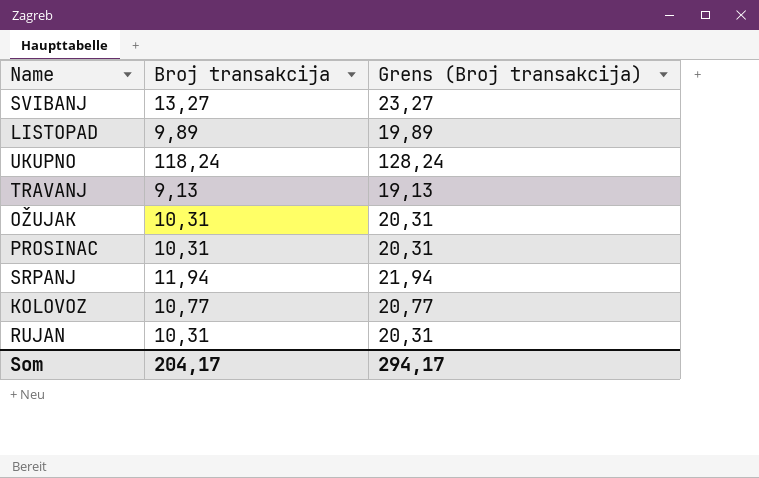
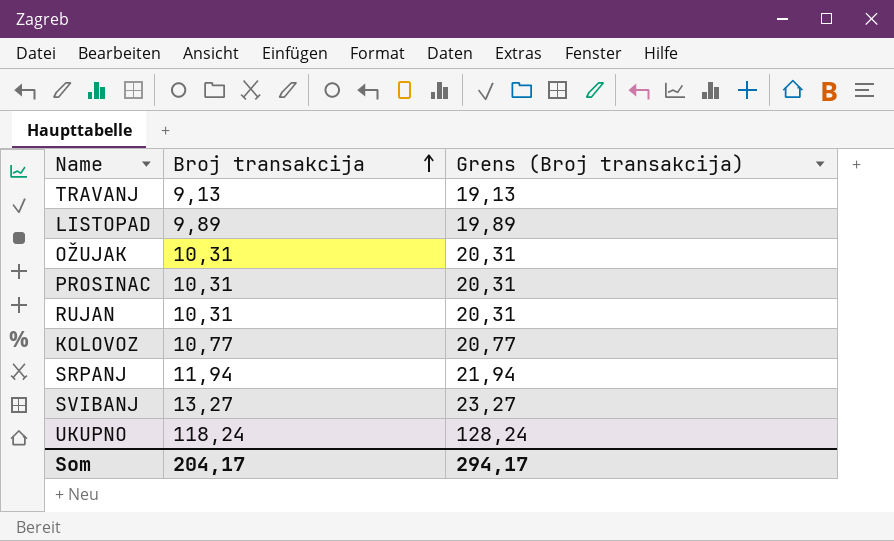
row order: none -> Broj transakcija ascending

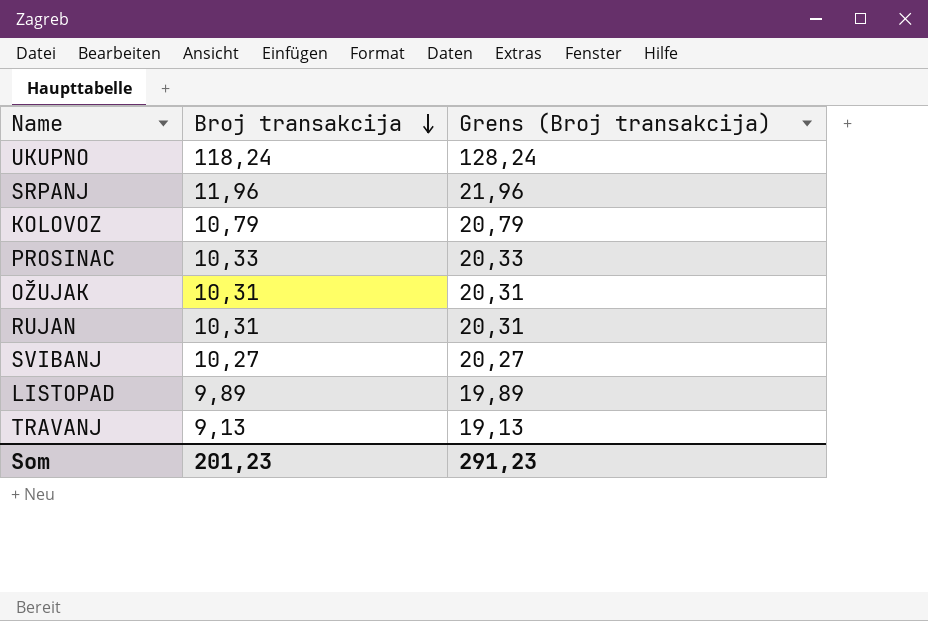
row order: Broj transakcija ascending -> Broj transakcija descending
SRPANJ | Broj transakcija: 11,94 -> 11,96
SRPANJ | Grens (Broj transakcija): 21,94 -> 21,96
KOLOVOZ | Broj transakcija: 10,77 -> 10,79
KOLOVOZ | Grens (Broj transakcija): 20,77 -> 20,79
PROSINAC | Broj transakcija: 10,31 -> 10,33
PROSINAC | Grens (Broj transakcija): 20,31 -> 20,33
SVIBANJ | Broj transakcija: 13,27 -> 10,27
SVIBANJ | Grens (Broj transakcija): 23,27 -> 20,27
Som | Broj transakcija: 204,17 -> 201,23
Som | Grens (Broj transakcija): 294,17 -> 291,23

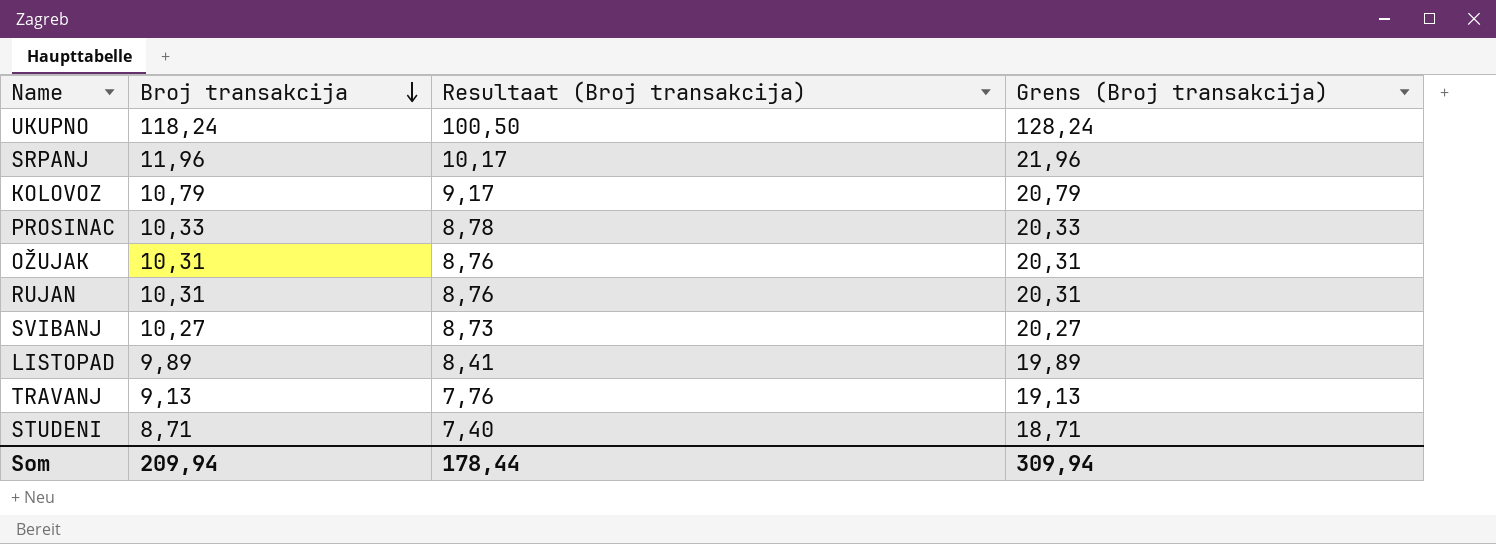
column Resultaat (Broj transakcija) | formula: none -> [Broj transakcija] * 0,85
row STUDENI: none -> 8,71 | 7,40 | 18,71
Som | Broj transakcija: 201,23 -> 209,94
Som | Grens (Broj transakcija): 291,23 -> 309,94

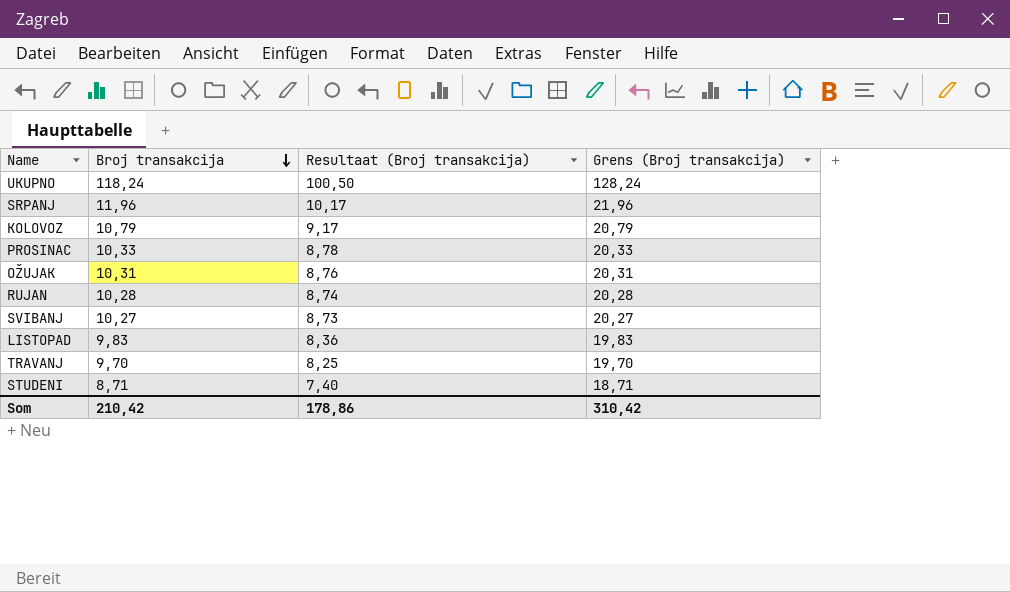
RUJAN | Broj transakcija: 10,31 -> 10,28
RUJAN | Resultaat (Broj transakcija): 8,76 -> 8,74
RUJAN | Grens (Broj transakcija): 20,31 -> 20,28
LISTOPAD | Broj transakcija: 9,89 -> 9,83
LISTOPAD | Resultaat (Broj transakcija): 8,41 -> 8,36
LISTOPAD | Grens (Broj transakcija): 19,89 -> 19,83
TRAVANJ | Broj transakcija: 9,13 -> 9,70
TRAVANJ | Resultaat (Broj transakcija): 7,76 -> 8,25
TRAVANJ | Grens (Broj transakcija): 19,13 -> 19,70
Som | Broj transakcija: 209,94 -> 210,42
Som | Resultaat (Broj transakcija): 178,44 -> 178,86
Som | Grens (Broj transakcija): 309,94 -> 310,42

